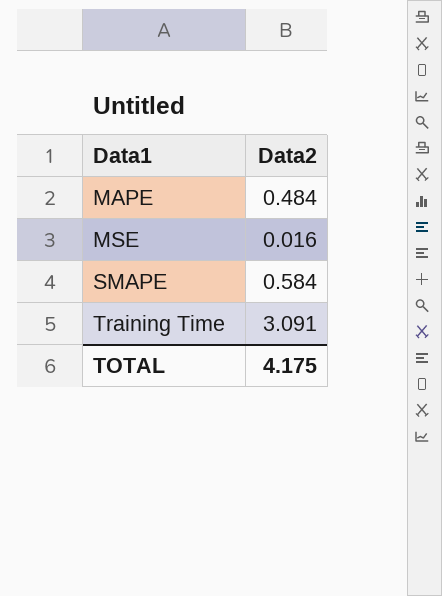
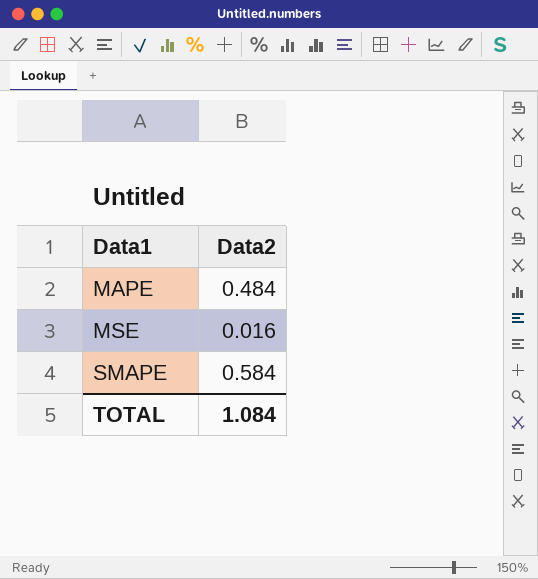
row Training Time: 3.091 -> none
TOTAL | Data2: 4.175 -> 1.084

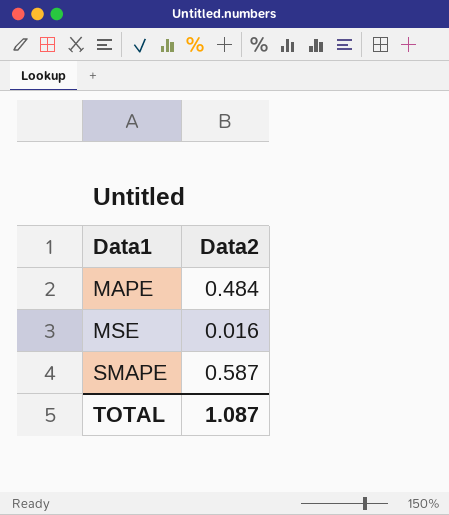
SMAPE | Data2: 0.584 -> 0.587
TOTAL | Data2: 1.084 -> 1.087

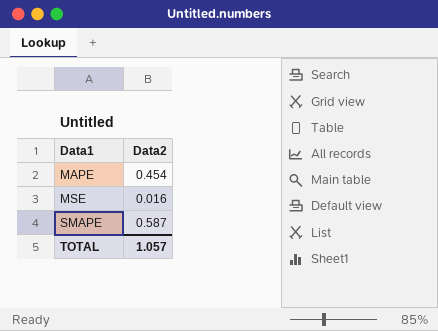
MAPE | Data2: 0.484 -> 0.454
TOTAL | Data2: 1.087 -> 1.057

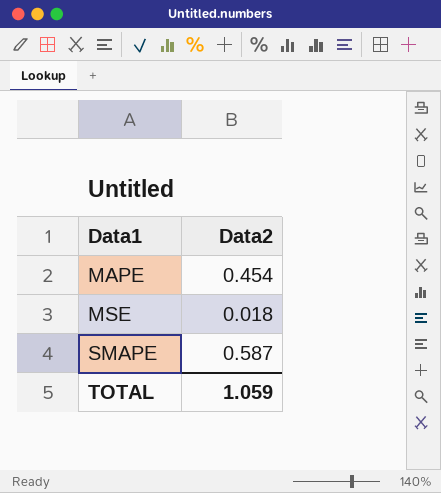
MSE | Data2: 0.016 -> 0.018
TOTAL | Data2: 1.057 -> 1.059

